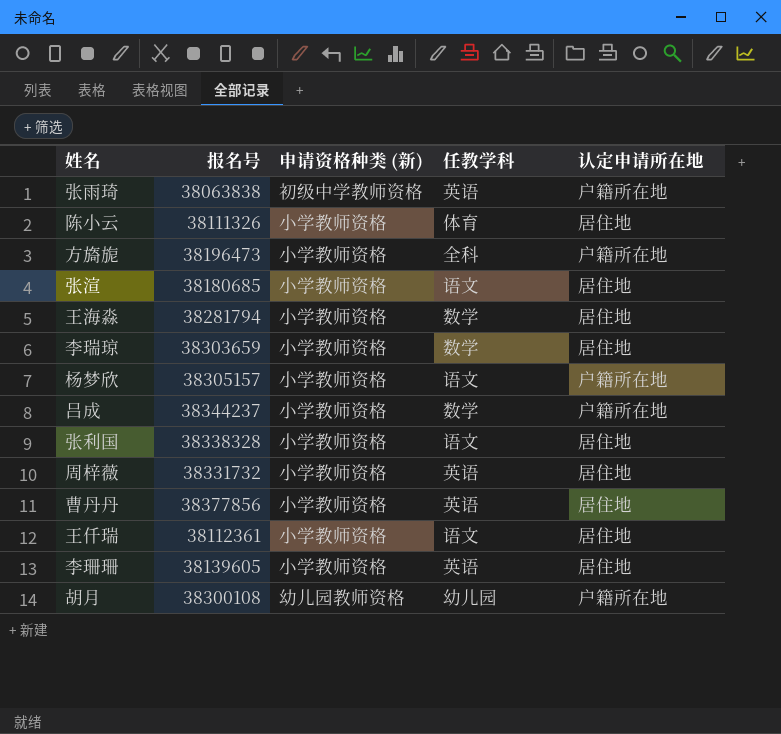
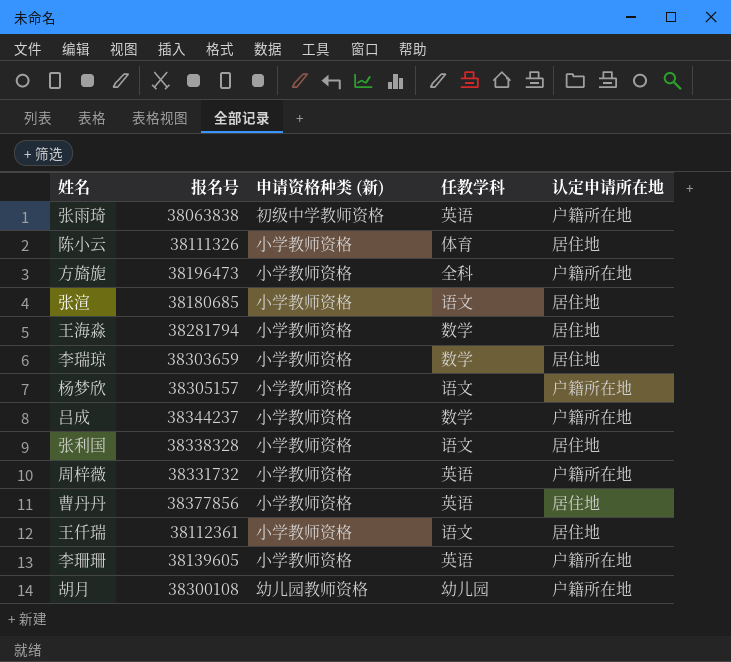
周梓薇 | 认定申请所在地: 居住地 -> 户籍所在地
李珊珊 | 认定申请所在地: 居住地 -> 户籍所在地

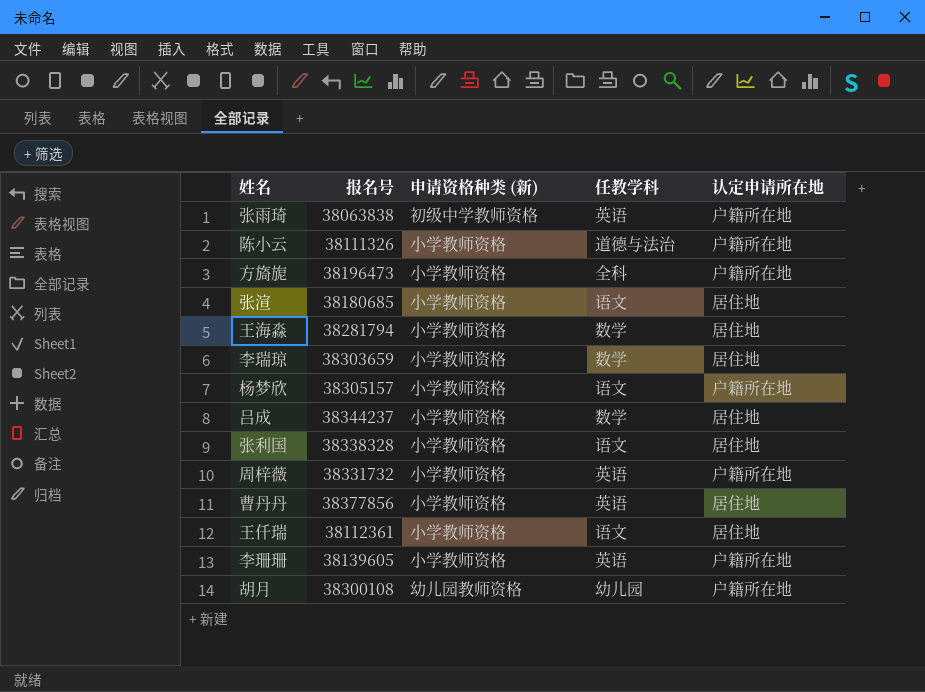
陈小云 | 任教学科: 体育 -> 道德与法治
陈小云 | 认定申请所在地: 居住地 -> 户籍所在地
吕成 | 认定申请所在地: 户籍所在地 -> 居住地

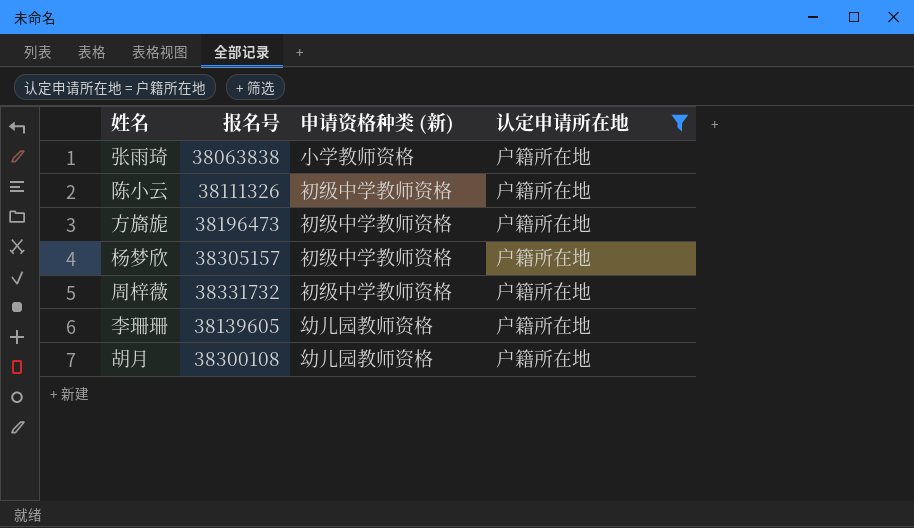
filter: none -> 认定申请所在地 = 户籍所在地
column 任教学科 | position: 4 -> none
张雨琦 | 申请资格种类 (新): 初级中学教师资格 -> 小学教师资格
陈小云 | 申请资格种类 (新): 小学教师资格 -> 初级中学教师资格
方旖旎 | 申请资格种类 (新): 小学教师资格 -> 初级中学教师资格
杨梦欣 | 申请资格种类 (新): 小学教师资格 -> 初级中学教师资格
周梓薇 | 申请资格种类 (新): 小学教师资格 -> 初级中学教师资格
李珊珊 | 申请资格种类 (新): 小学教师资格 -> 幼儿园教师资格

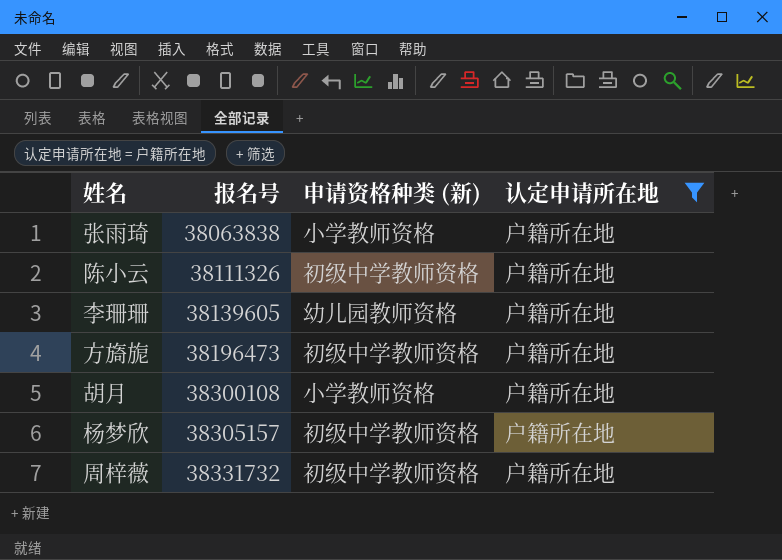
row order: none -> 报名号 ascending
胡月 | 申请资格种类 (新): 幼儿园教师资格 -> 小学教师资格

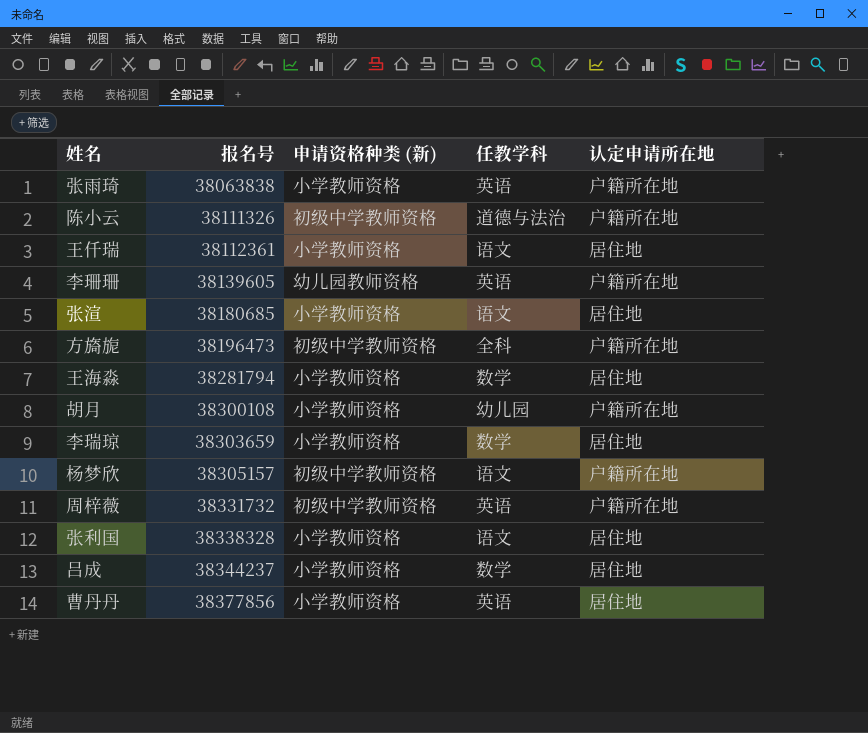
filter: 认定申请所在地 = 户籍所在地 -> none
column 任教学科 | position: none -> 4

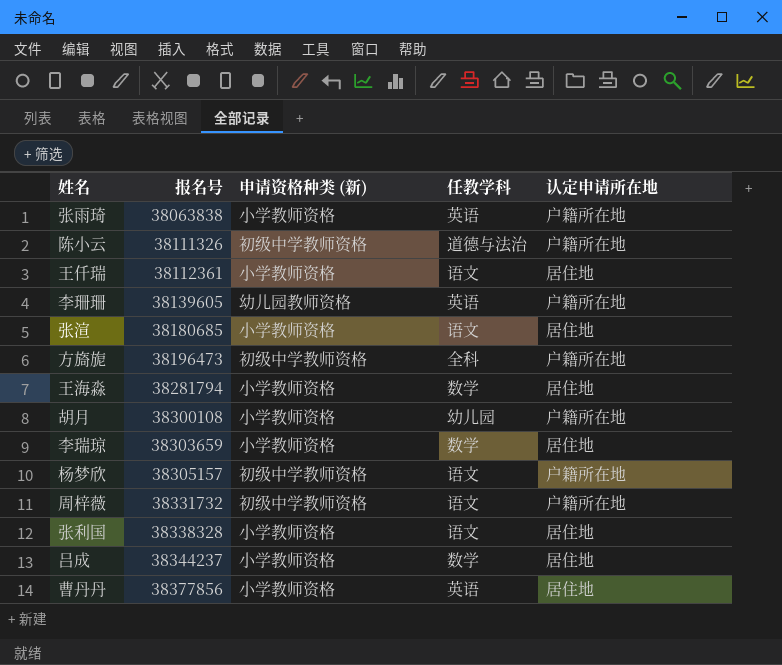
周梓薇 | 任教学科: 英语 -> 语文

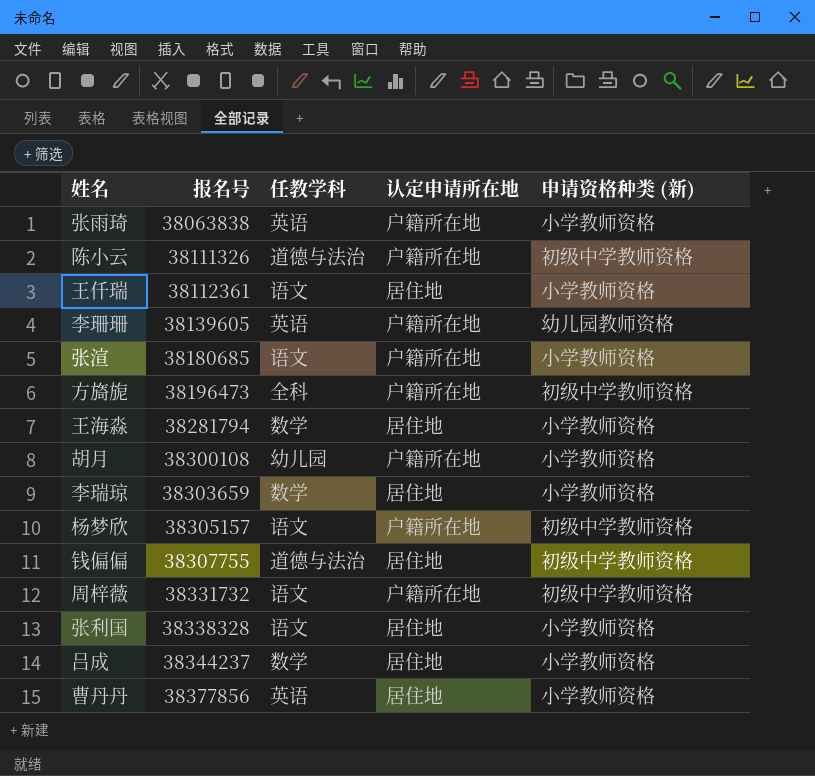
column 申请资格种类 (新) | position: 3 -> 5
张渲 | 认定申请所在地: 居住地 -> 户籍所在地
row 钱偏偏: none -> 38307755 | 道德与法治 | 居住地 | 初级中学教师资格

